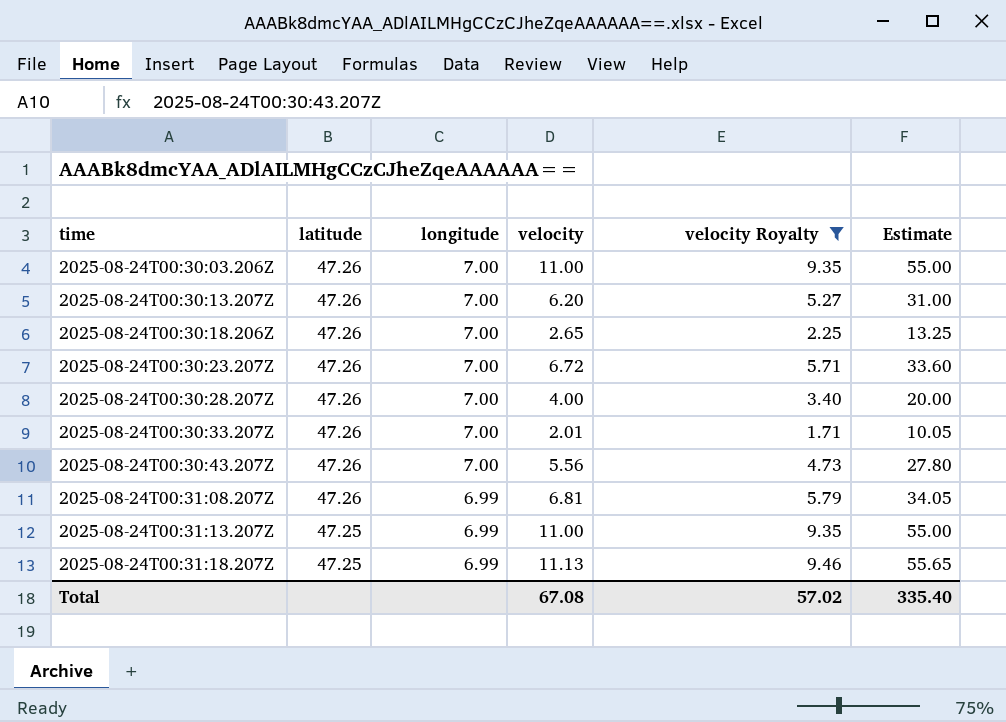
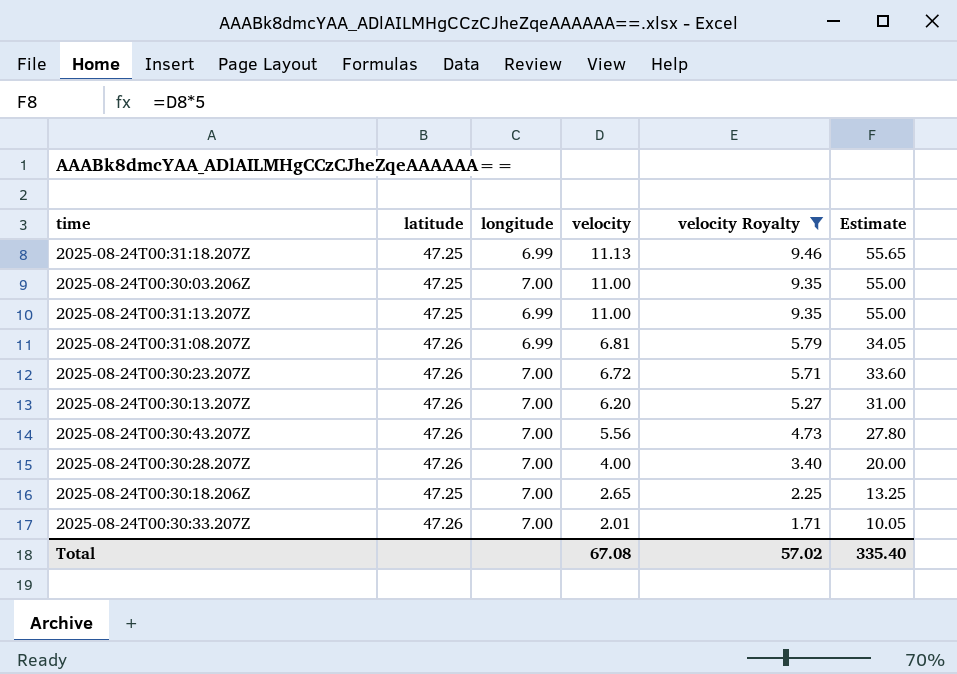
row order: time ascending -> velocity descending
2025-08-24T00:30:03.206Z | latitude: 47.26 -> 47.25
2025-08-24T00:30:18.206Z | latitude: 47.26 -> 47.25

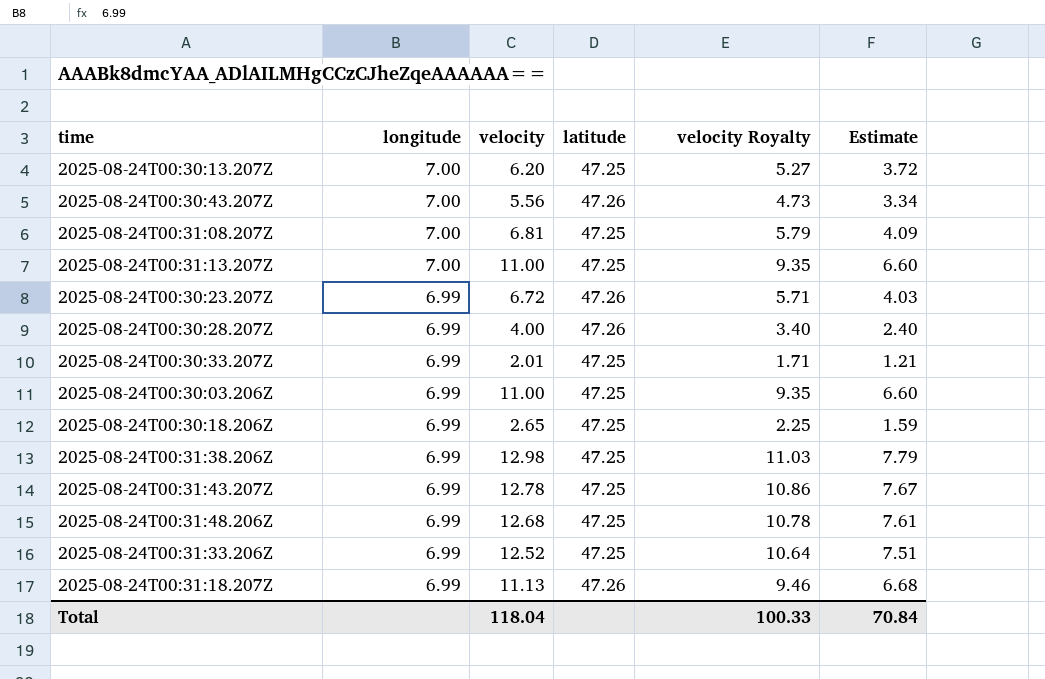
filter: velocity Royalty <= 9.46 -> none
row order: velocity descending -> longitude descending
column latitude | position: 2 -> 4
column Estimate | formula: [velocity] * 5 -> [velocity] * 0.6
2025-08-24T00:30:13.207Z | latitude: 47.26 -> 47.25
2025-08-24T00:31:08.207Z | longitude: 6.99 -> 7.00
2025-08-24T00:31:08.207Z | latitude: 47.26 -> 47.25
2025-08-24T00:31:13.207Z | longitude: 6.99 -> 7.00
2025-08-24T00:30:23.207Z | longitude: 7.00 -> 6.99
2025-08-24T00:30:28.207Z | longitude: 7.00 -> 6.99
2025-08-24T00:30:33.207Z | longitude: 7.00 -> 6.99
2025-08-24T00:30:33.207Z | latitude: 47.26 -> 47.25
2025-08-24T00:30:03.206Z | longitude: 7.00 -> 6.99
2025-08-24T00:30:18.206Z | longitude: 7.00 -> 6.99
2025-08-24T00:31:18.207Z | latitude: 47.25 -> 47.26
Total | velocity: 67.08 -> 118.04
Total | velocity Royalty: 57.02 -> 100.33
Total | Estimate: 335.40 -> 70.84

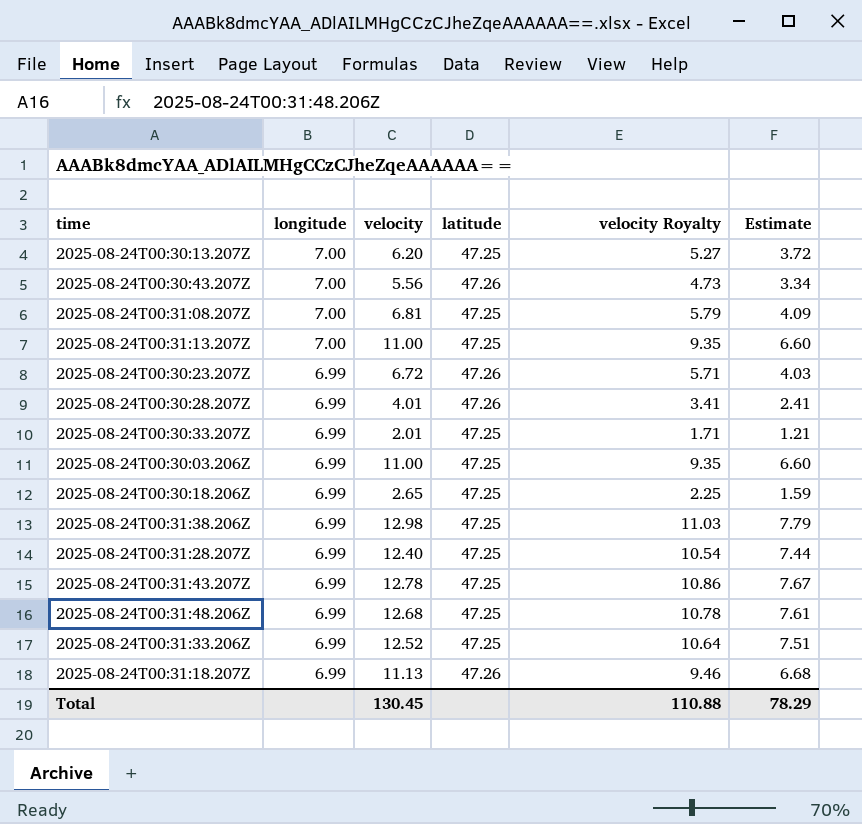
2025-08-24T00:30:28.207Z | velocity: 4.00 -> 4.01
2025-08-24T00:30:28.207Z | velocity Royalty: 3.40 -> 3.41
2025-08-24T00:30:28.207Z | Estimate: 2.40 -> 2.41
row 2025-08-24T00:31:28.207Z: none -> 6.99 | 12.40 | 47.25 | 10.54 | 7.44
Total | velocity: 118.04 -> 130.45
Total | velocity Royalty: 100.33 -> 110.88
Total | Estimate: 70.84 -> 78.29

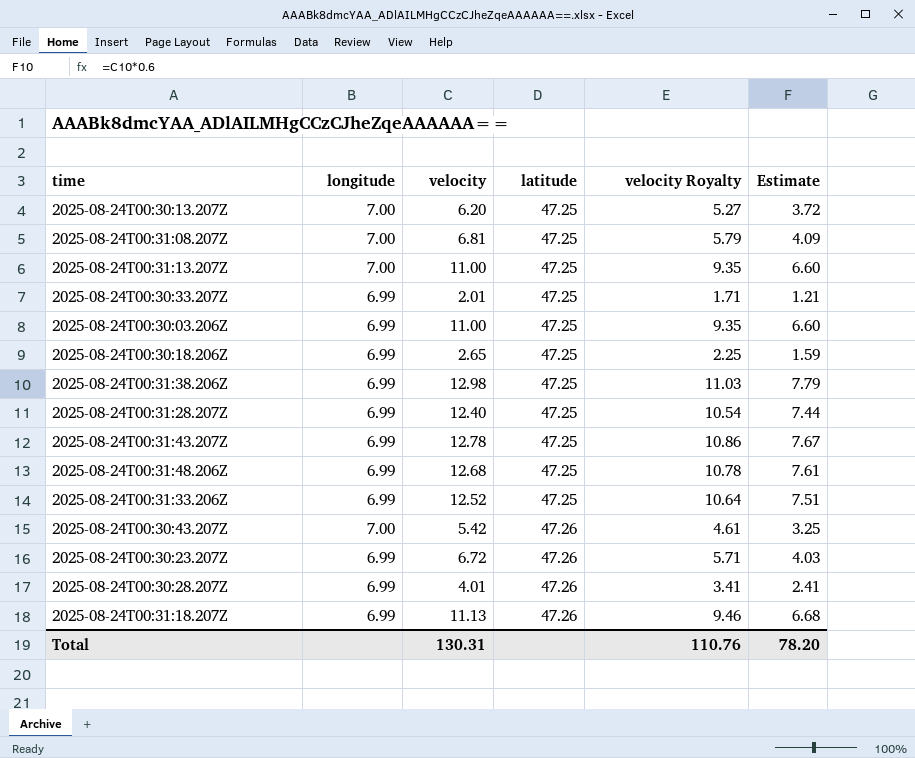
row order: longitude descending -> latitude ascending
2025-08-24T00:30:43.207Z | velocity: 5.56 -> 5.42
2025-08-24T00:30:43.207Z | velocity Royalty: 4.73 -> 4.61
2025-08-24T00:30:43.207Z | Estimate: 3.34 -> 3.25
Total | velocity: 130.45 -> 130.31
Total | velocity Royalty: 110.88 -> 110.76
Total | Estimate: 78.29 -> 78.20

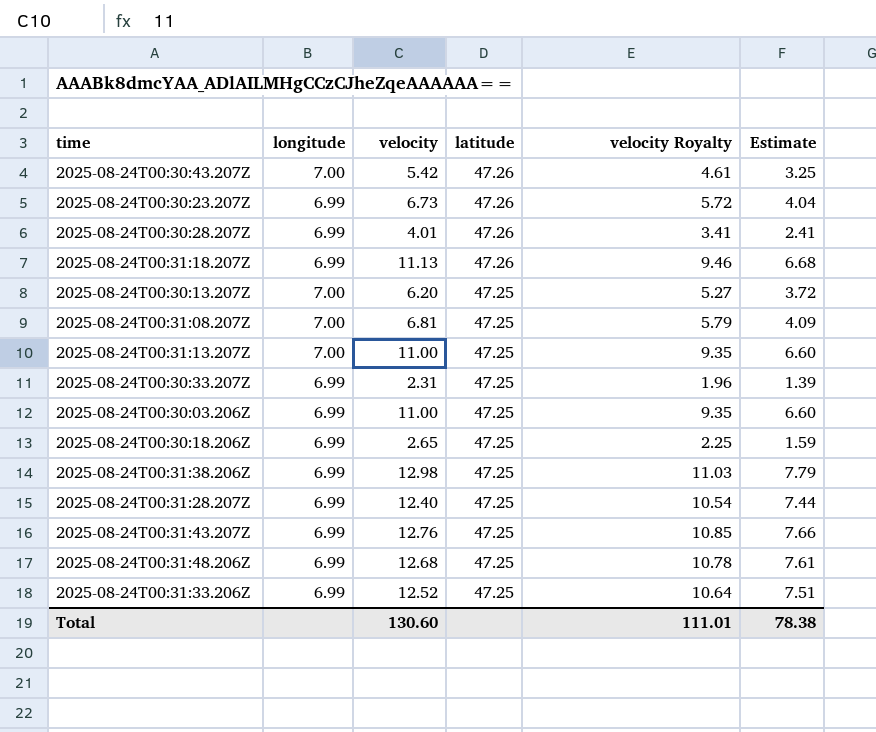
row order: latitude ascending -> latitude descending
2025-08-24T00:30:23.207Z | velocity: 6.72 -> 6.73
2025-08-24T00:30:23.207Z | velocity Royalty: 5.71 -> 5.72
2025-08-24T00:30:23.207Z | Estimate: 4.03 -> 4.04
2025-08-24T00:30:33.207Z | velocity: 2.01 -> 2.31
2025-08-24T00:30:33.207Z | velocity Royalty: 1.71 -> 1.96
2025-08-24T00:30:33.207Z | Estimate: 1.21 -> 1.39
2025-08-24T00:31:43.207Z | velocity: 12.78 -> 12.76
2025-08-24T00:31:43.207Z | velocity Royalty: 10.86 -> 10.85
2025-08-24T00:31:43.207Z | Estimate: 7.67 -> 7.66
Total | velocity: 130.31 -> 130.60
Total | velocity Royalty: 110.76 -> 111.01
Total | Estimate: 78.20 -> 78.38

